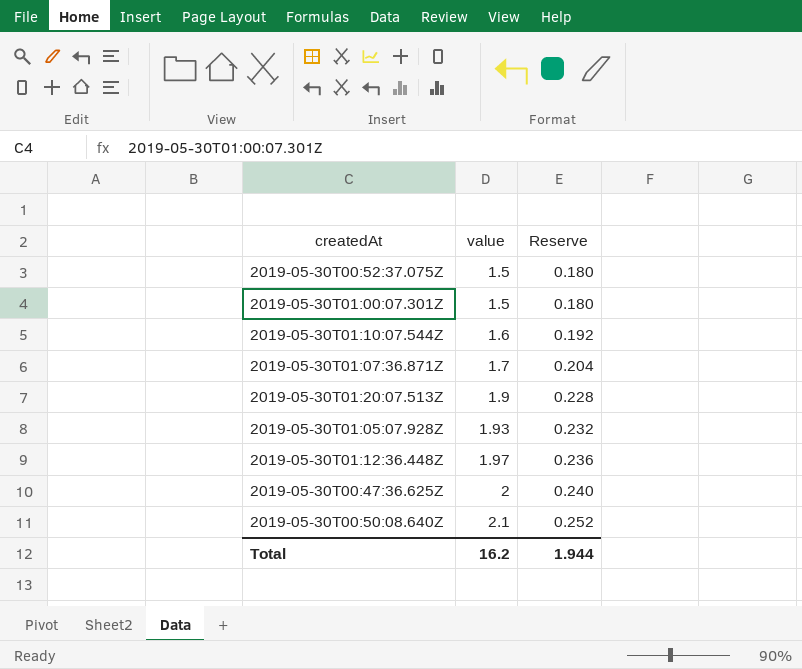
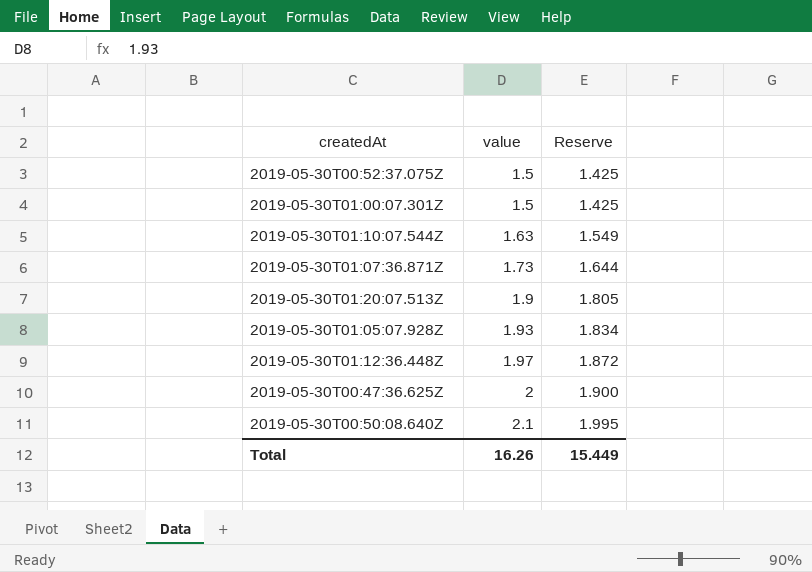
column Reserve | formula: [value] * 0.12 -> [value] * 0.95
2019-05-30T01:10:07.544Z | value: 1.6 -> 1.63
2019-05-30T01:07:36.871Z | value: 1.7 -> 1.73
Total | value: 16.2 -> 16.26
Total | Reserve: 1.944 -> 15.449

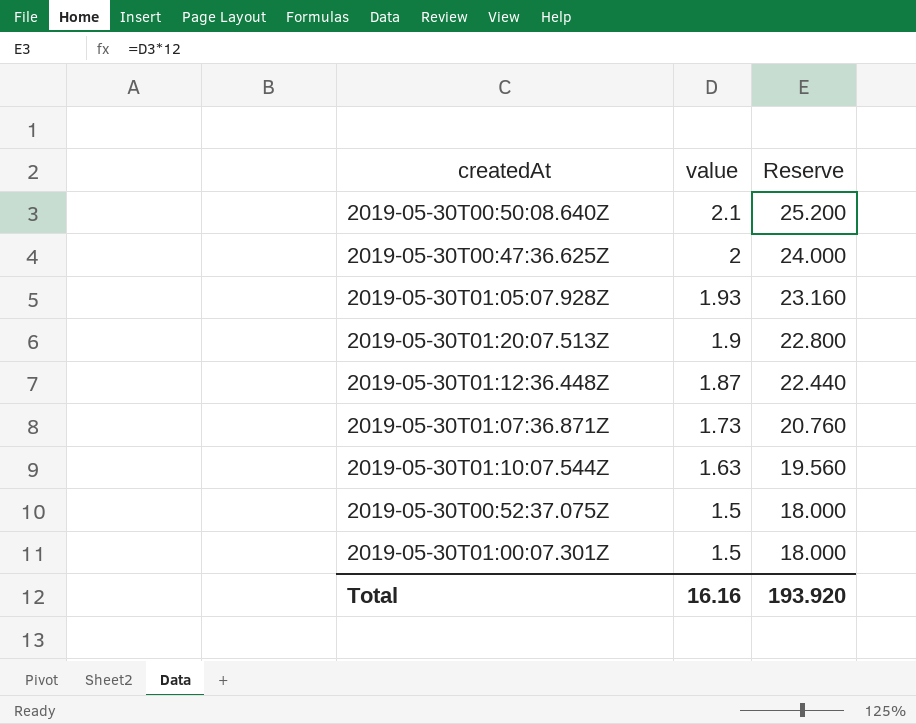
row order: value ascending -> value descending
column Reserve | formula: [value] * 0.95 -> [value] * 12
2019-05-30T01:12:36.448Z | value: 1.97 -> 1.87
Total | value: 16.26 -> 16.16
Total | Reserve: 15.449 -> 193.920

